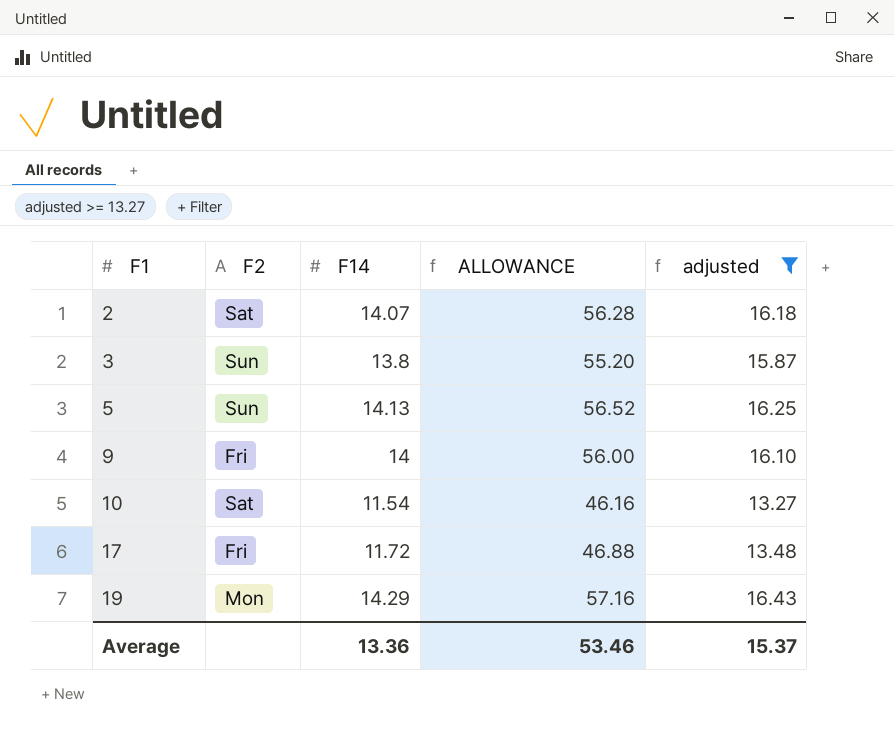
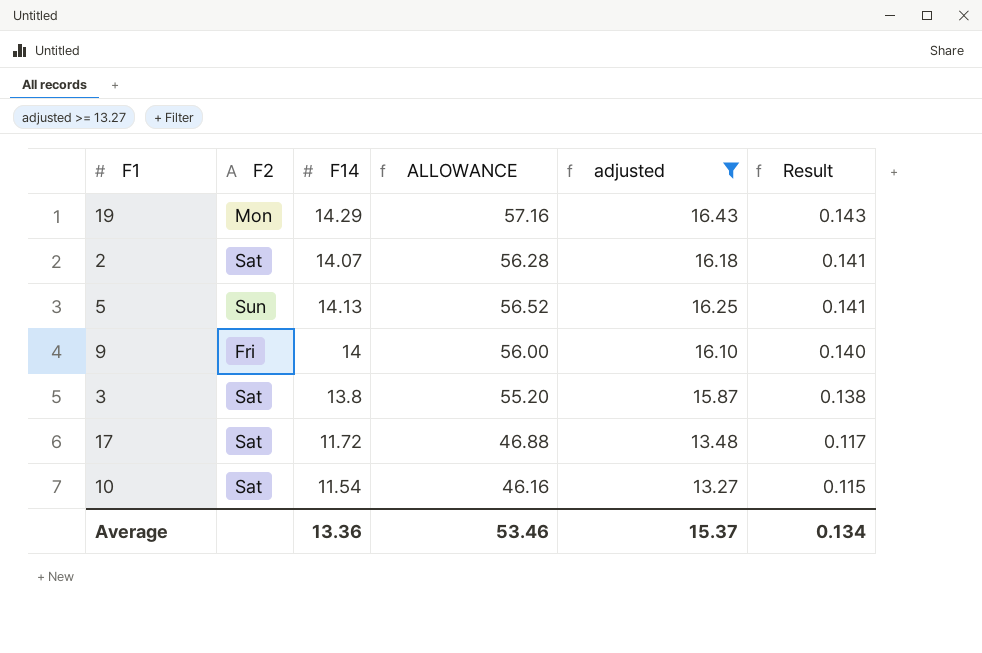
row order: F1 ascending -> Result descending
column Result | formula: none -> [F14] * 0.01
3 | F2: Sun -> Sat
17 | F2: Fri -> Sat

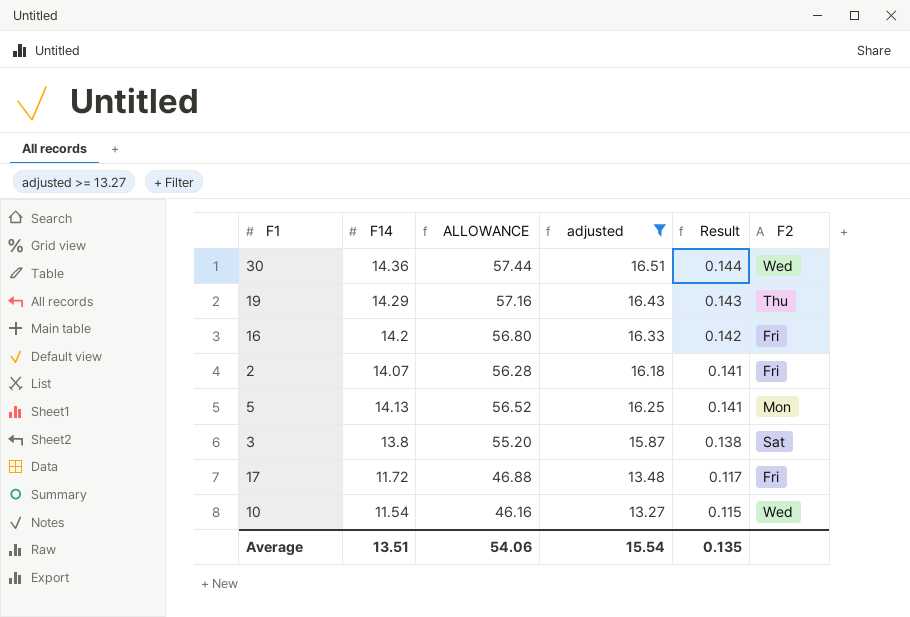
column F2 | position: 2 -> 6
row 9: Fri | 14 | 56.00 | 16.10 | 0.140 -> none
row 30: none -> 14.36 | 57.44 | 16.51 | 0.144 | Wed
19 | F2: Mon -> Thu
row 16: none -> 14.2 | 56.80 | 16.33 | 0.142 | Fri
2 | F2: Sat -> Fri
5 | F2: Sun -> Mon
17 | F2: Sat -> Fri
10 | F2: Sat -> Wed
Average | F14: 13.36 -> 13.51
Average | ALLOWANCE: 53.46 -> 54.06
Average | adjusted: 15.37 -> 15.54
Average | Result: 0.134 -> 0.135

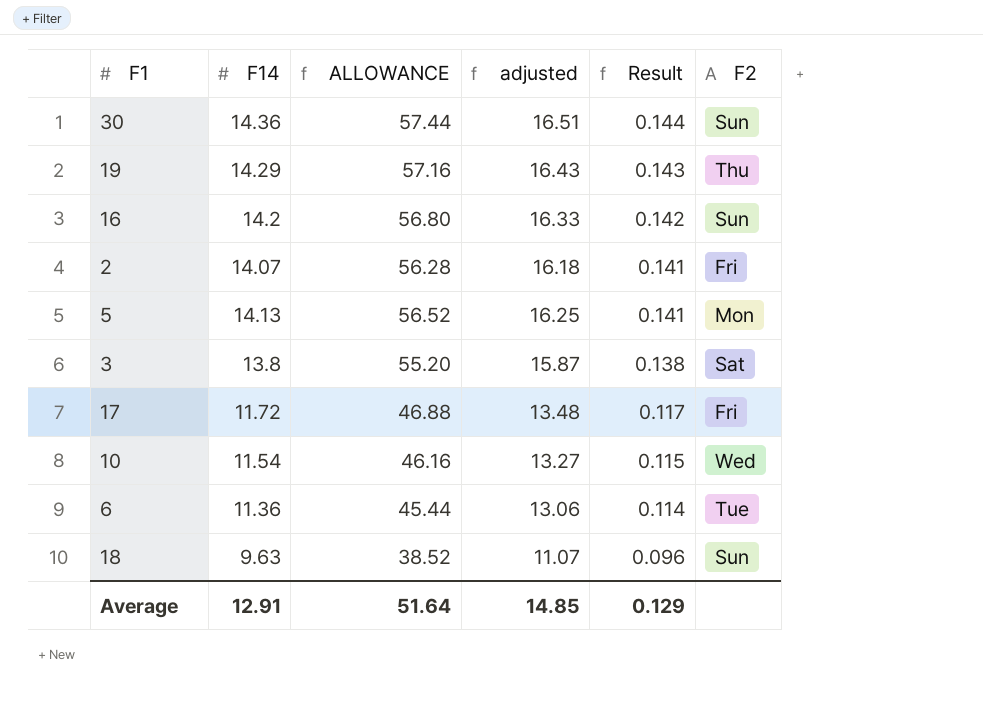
filter: adjusted >= 13.27 -> none
30 | F2: Wed -> Sun
16 | F2: Fri -> Sun
Average | F14: 13.51 -> 12.91
Average | ALLOWANCE: 54.06 -> 51.64
Average | adjusted: 15.54 -> 14.85
Average | Result: 0.135 -> 0.129

